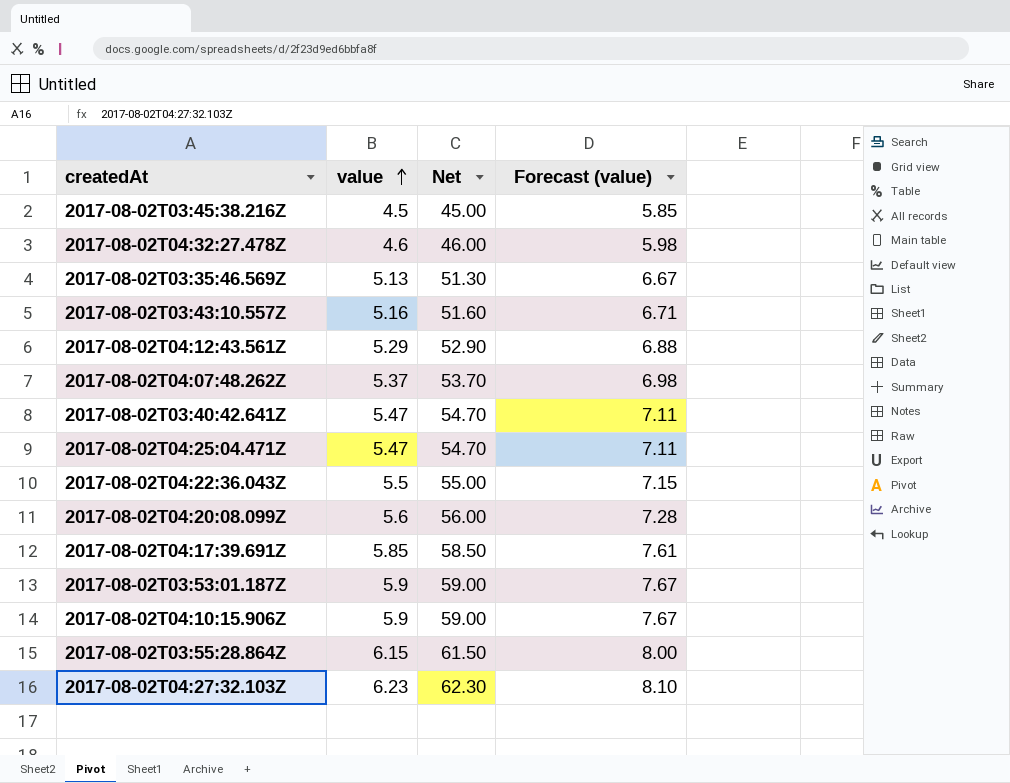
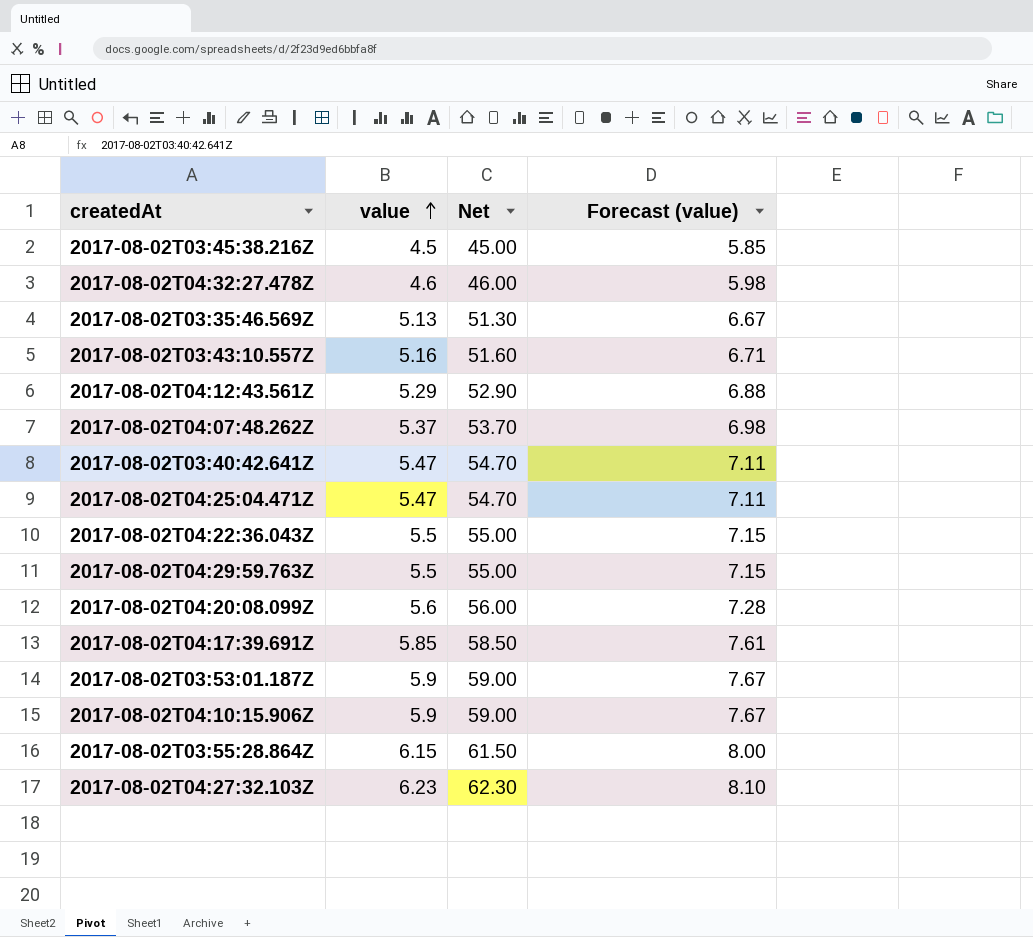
row 2017-08-02T04:29:59.763Z: none -> 5.5 | 55.00 | 7.15

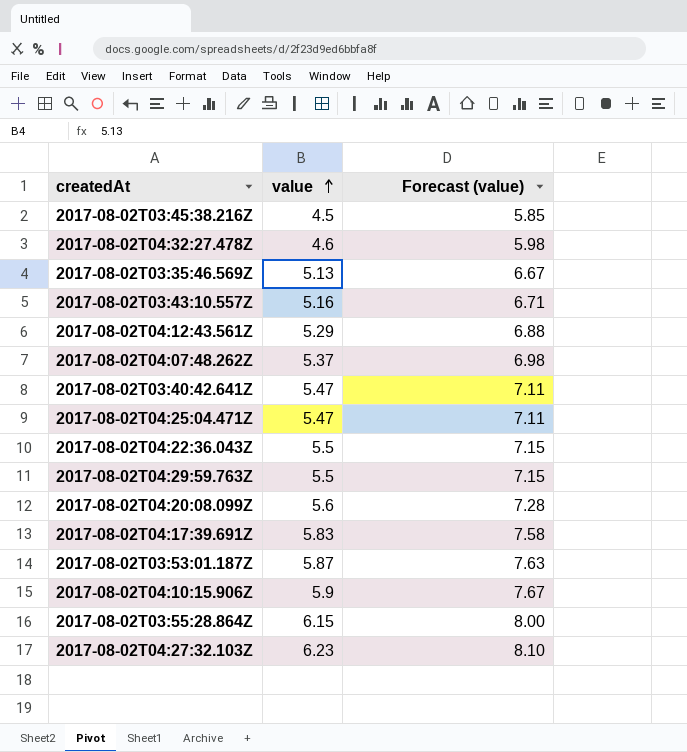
column Net | formula: [value] * 10 -> none
2017-08-02T04:17:39.691Z | value: 5.85 -> 5.83
2017-08-02T04:17:39.691Z | Forecast (value): 7.61 -> 7.58
2017-08-02T03:53:01.187Z | value: 5.9 -> 5.87
2017-08-02T03:53:01.187Z | Forecast (value): 7.67 -> 7.63

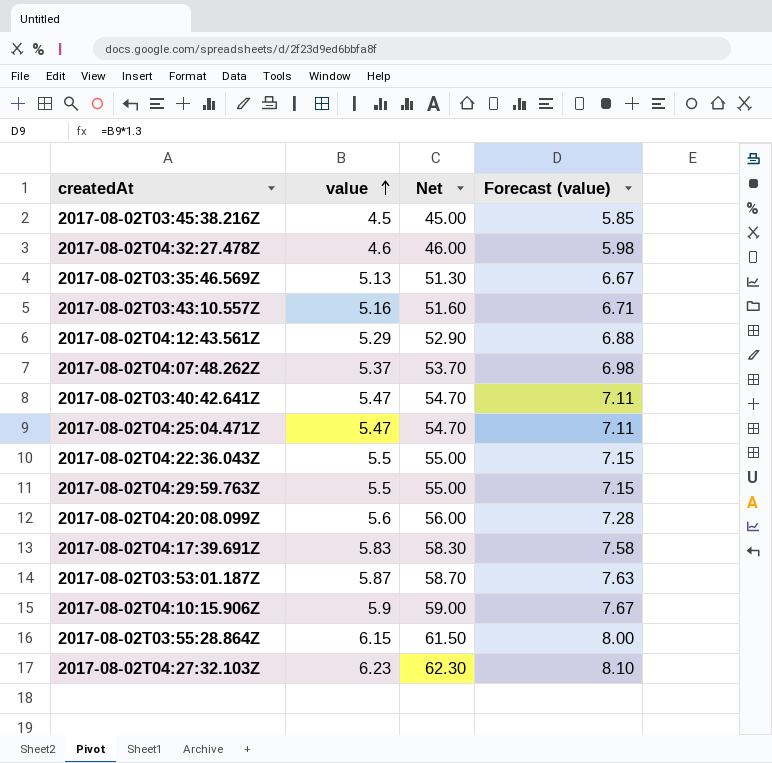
column Net | formula: none -> [value] * 10

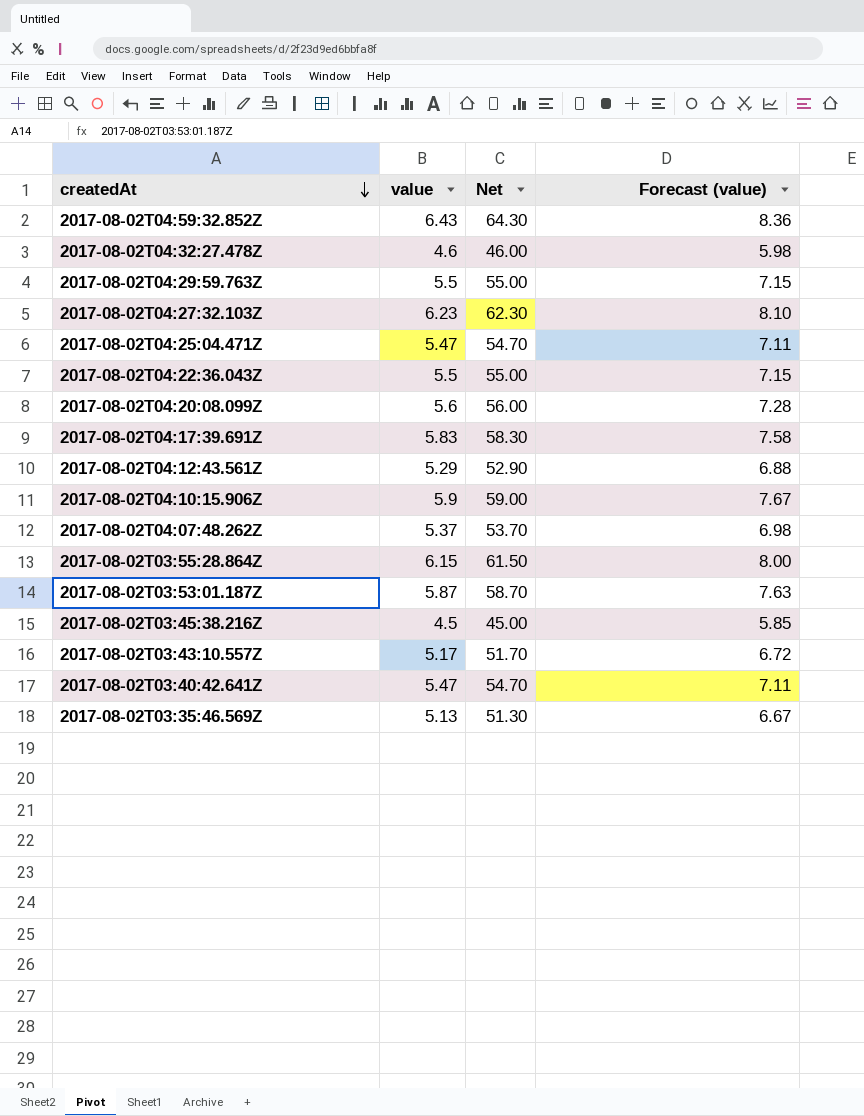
row order: value ascending -> createdAt descending
row 2017-08-02T04:59:32.852Z: none -> 6.43 | 64.30 | 8.36
2017-08-02T03:43:10.557Z | value: 5.16 -> 5.17
2017-08-02T03:43:10.557Z | Net: 51.60 -> 51.70
2017-08-02T03:43:10.557Z | Forecast (value): 6.71 -> 6.72

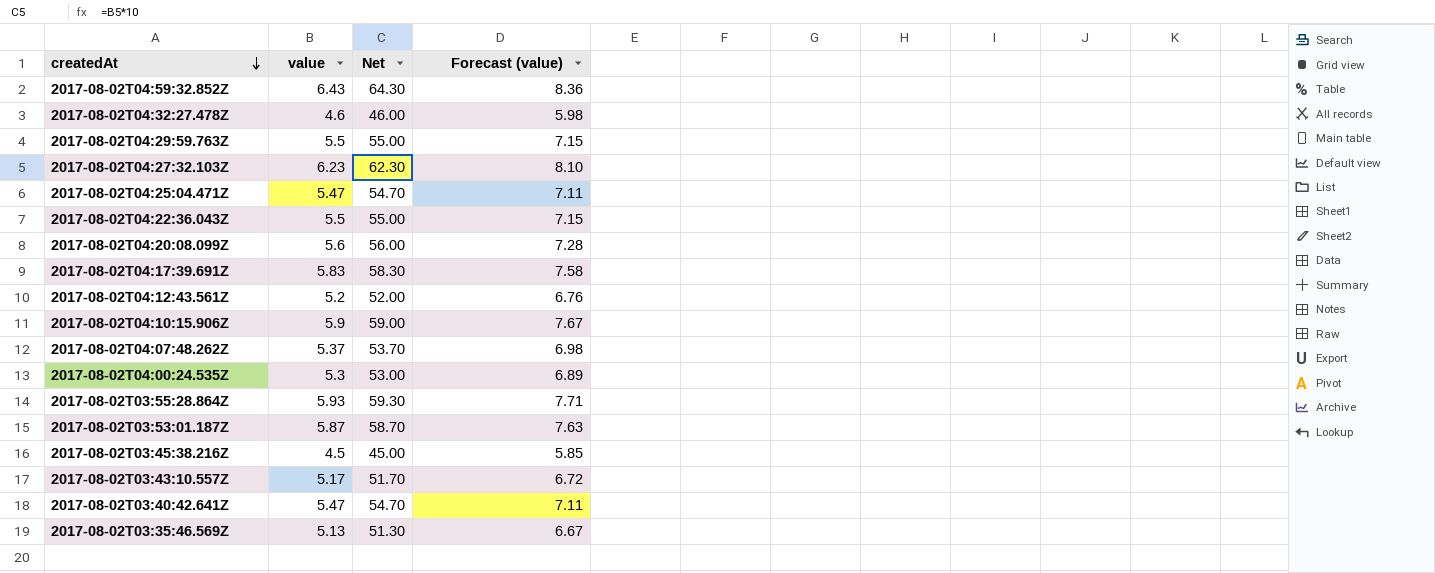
2017-08-02T04:12:43.561Z | value: 5.29 -> 5.2
2017-08-02T04:12:43.561Z | Net: 52.90 -> 52.00
2017-08-02T04:12:43.561Z | Forecast (value): 6.88 -> 6.76
row 2017-08-02T04:00:24.535Z: none -> 5.3 | 53.00 | 6.89
2017-08-02T03:55:28.864Z | value: 6.15 -> 5.93
2017-08-02T03:55:28.864Z | Net: 61.50 -> 59.30
2017-08-02T03:55:28.864Z | Forecast (value): 8.00 -> 7.71

